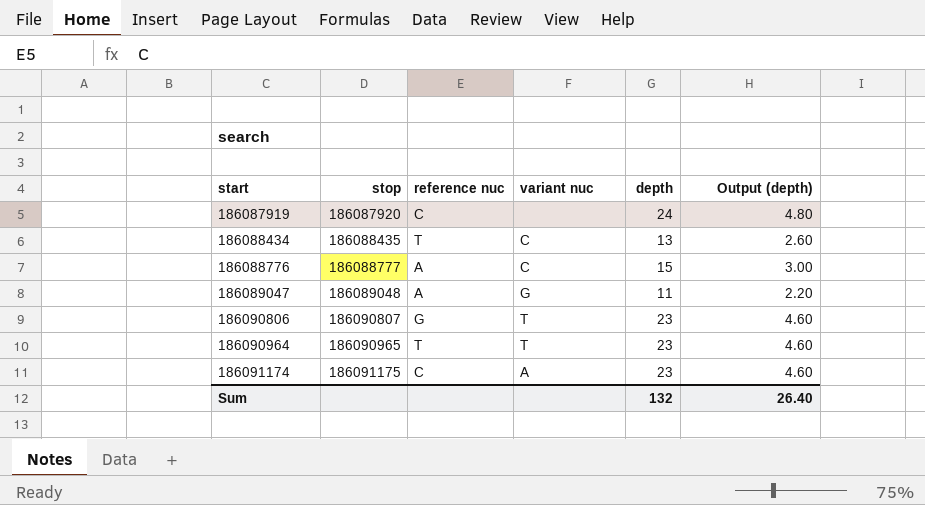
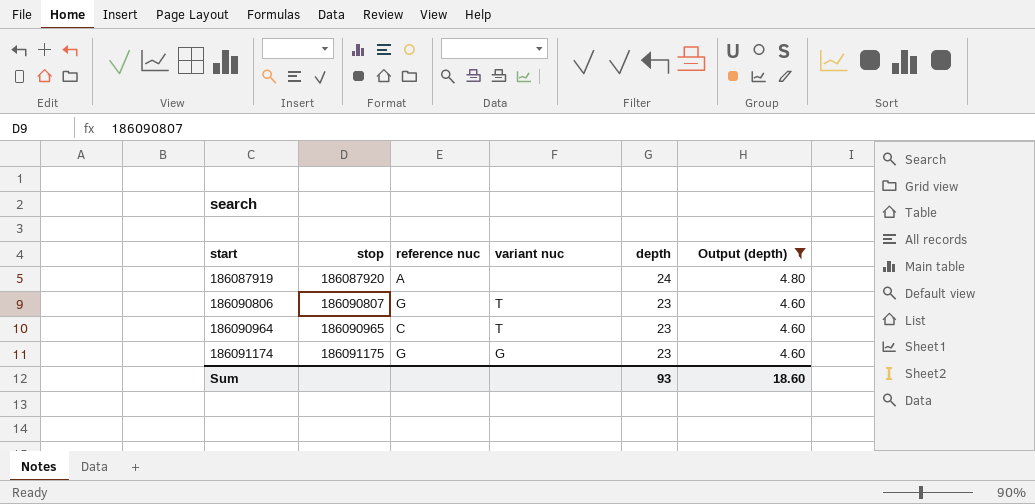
filter: none -> Output (depth) >= 4.60
186087919 | reference nuc: C -> A
186090964 | reference nuc: T -> C
186091174 | reference nuc: C -> G
186091174 | variant nuc: A -> G
Sum | depth: 132 -> 93
Sum | Output (depth): 26.40 -> 18.60

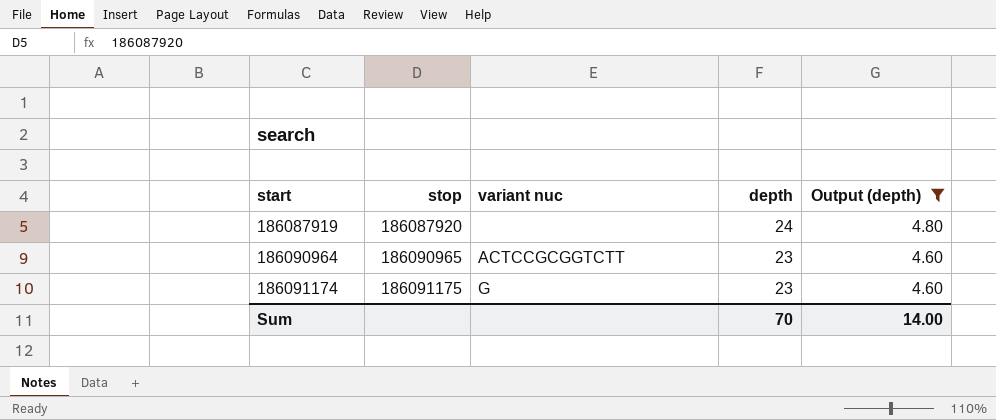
column reference nuc | position: 3 -> none
row 186090806: 186090807 | G | T | 23 | 4.60 -> none
186090964 | variant nuc: T -> ACTCCGCGGTCTT
Sum | depth: 93 -> 70
Sum | Output (depth): 18.60 -> 14.00

